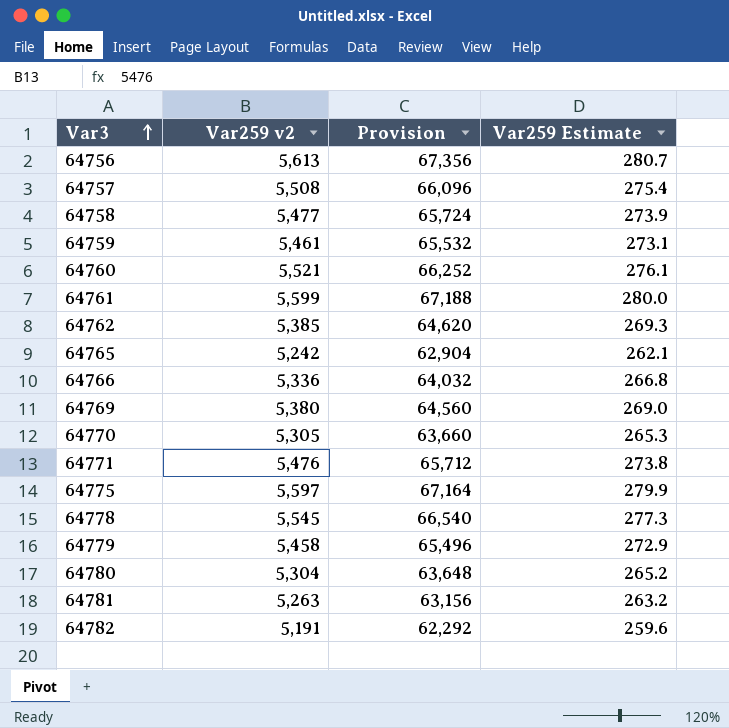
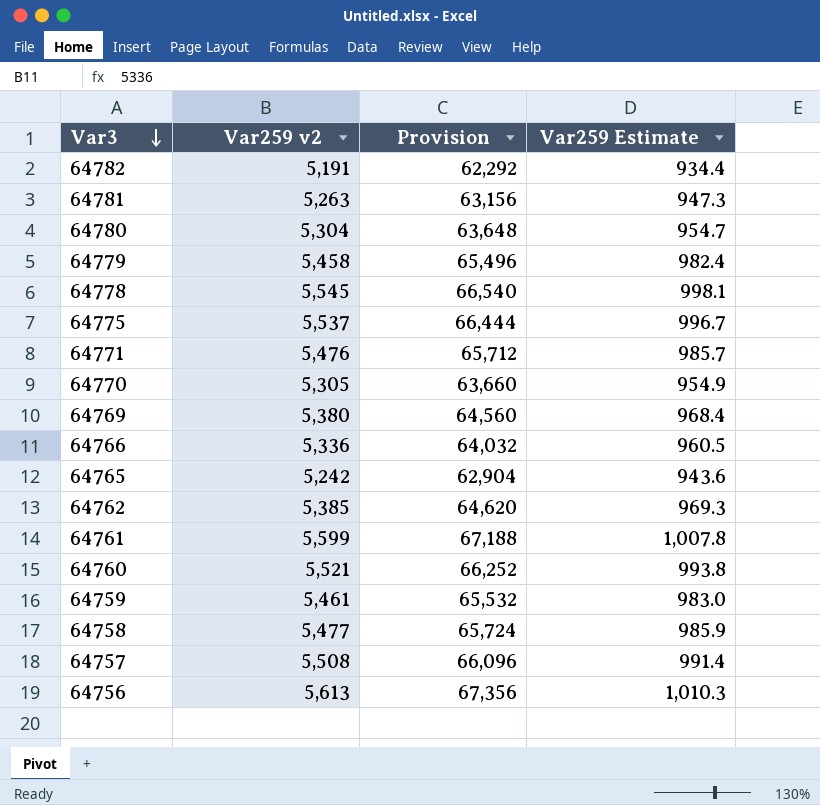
row order: Var3 ascending -> Var3 descending
column Var259 Estimate | formula: [Var259 v2] * 0.05 -> [Var259 v2] * 0.18
64775 | Var259 v2: 5,597 -> 5,537
64775 | Provision: 67,164 -> 66,444

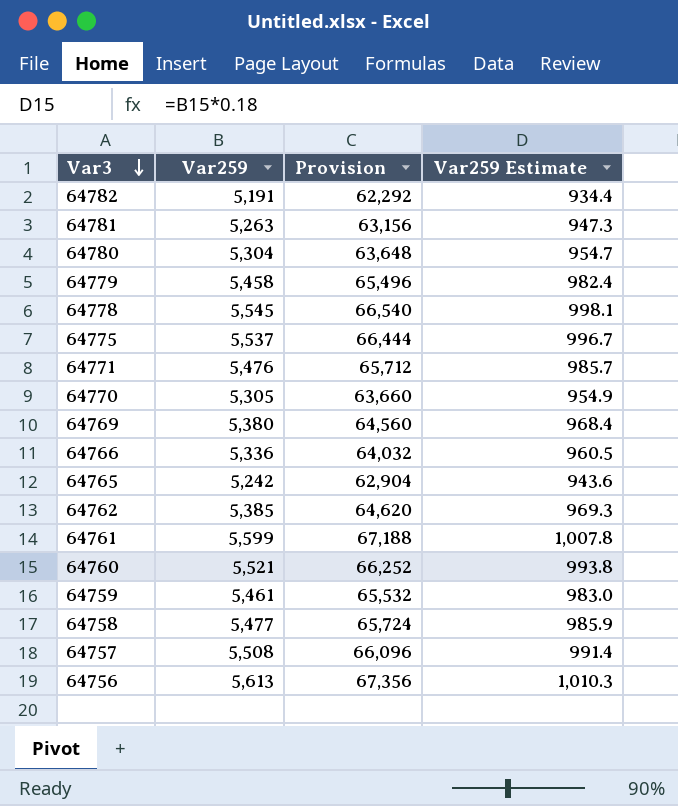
column name: Var259 v2 -> Var259

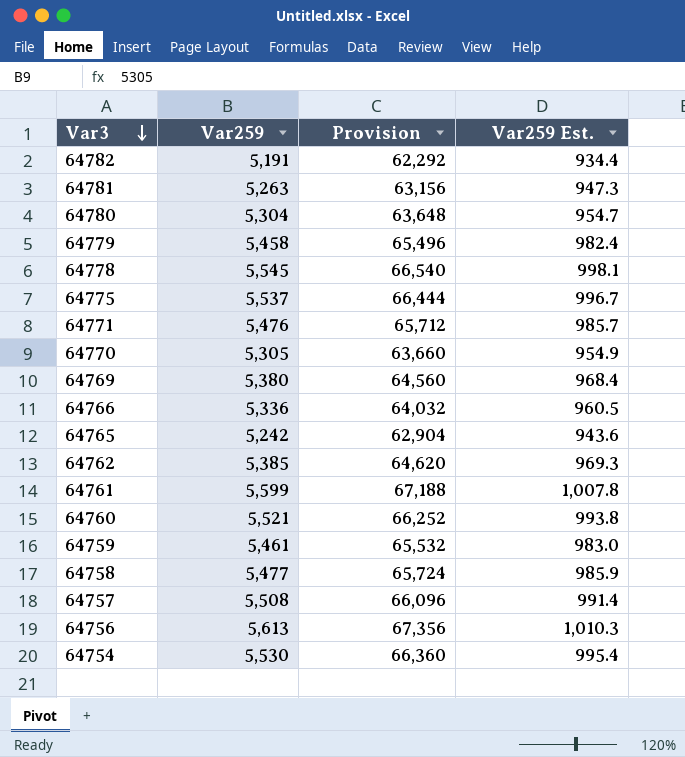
column name: Var259 Estimate -> Var259 Est.
row 64754: none -> 5,530 | 66,360 | 995.4

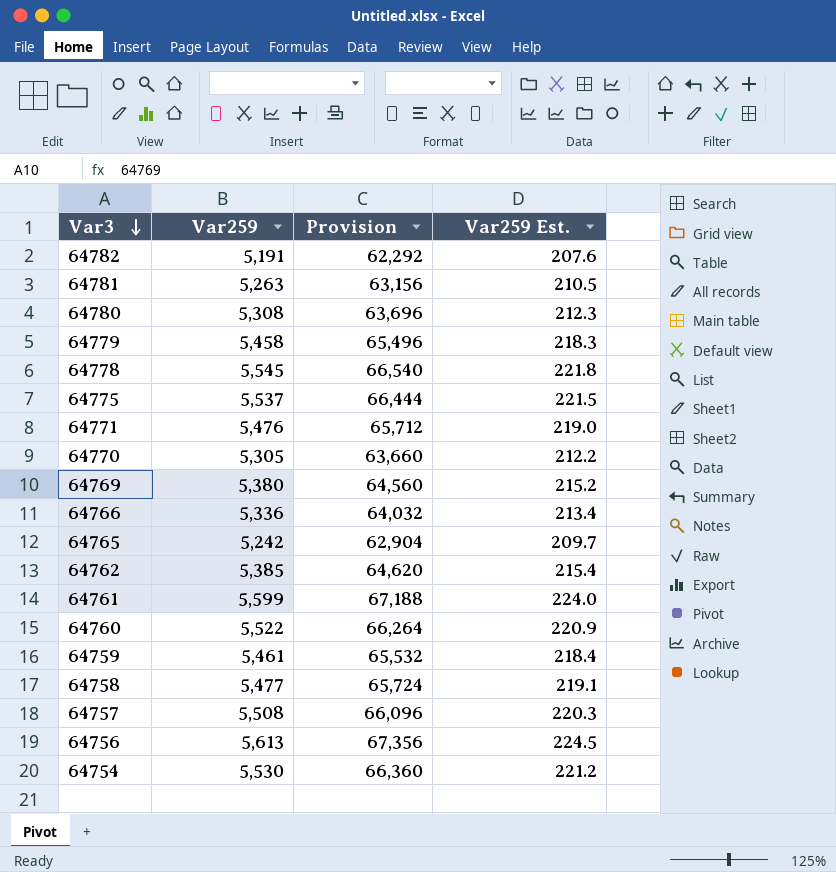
column Var259 Est. | formula: [Var259] * 0.18 -> [Var259] * 0.04
64780 | Var259: 5,304 -> 5,308
64780 | Provision: 63,648 -> 63,696
64760 | Var259: 5,521 -> 5,522
64760 | Provision: 66,252 -> 66,264

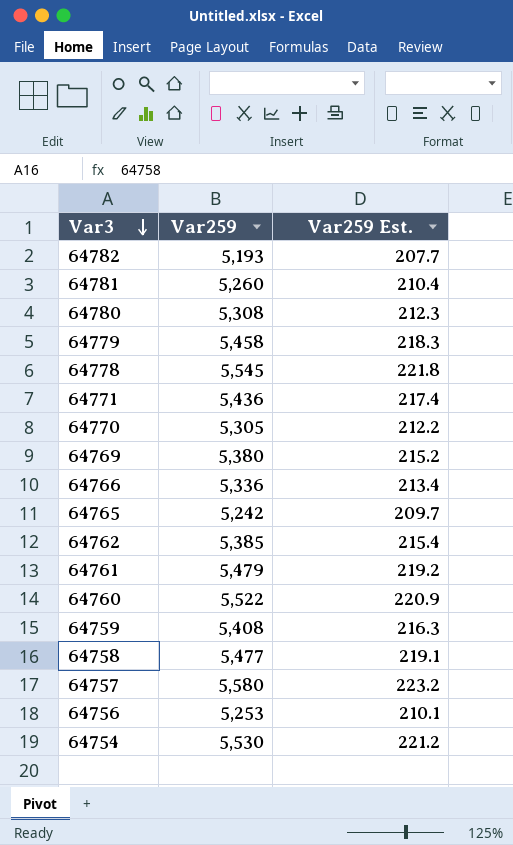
column Provision | formula: [Var259] * 12 -> none
row 64775: 5,537 | 66,444 | 221.5 -> none
64782 | Var259: 5,191 -> 5,193
64782 | Var259 Est.: 207.6 -> 207.7
64781 | Var259: 5,263 -> 5,260
64781 | Var259 Est.: 210.5 -> 210.4
64771 | Var259: 5,476 -> 5,436
64771 | Var259 Est.: 219.0 -> 217.4
64761 | Var259: 5,599 -> 5,479
64761 | Var259 Est.: 224.0 -> 219.2
64759 | Var259: 5,461 -> 5,408
64759 | Var259 Est.: 218.4 -> 216.3
64757 | Var259: 5,508 -> 5,580
64757 | Var259 Est.: 220.3 -> 223.2
64756 | Var259: 5,613 -> 5,253
64756 | Var259 Est.: 224.5 -> 210.1

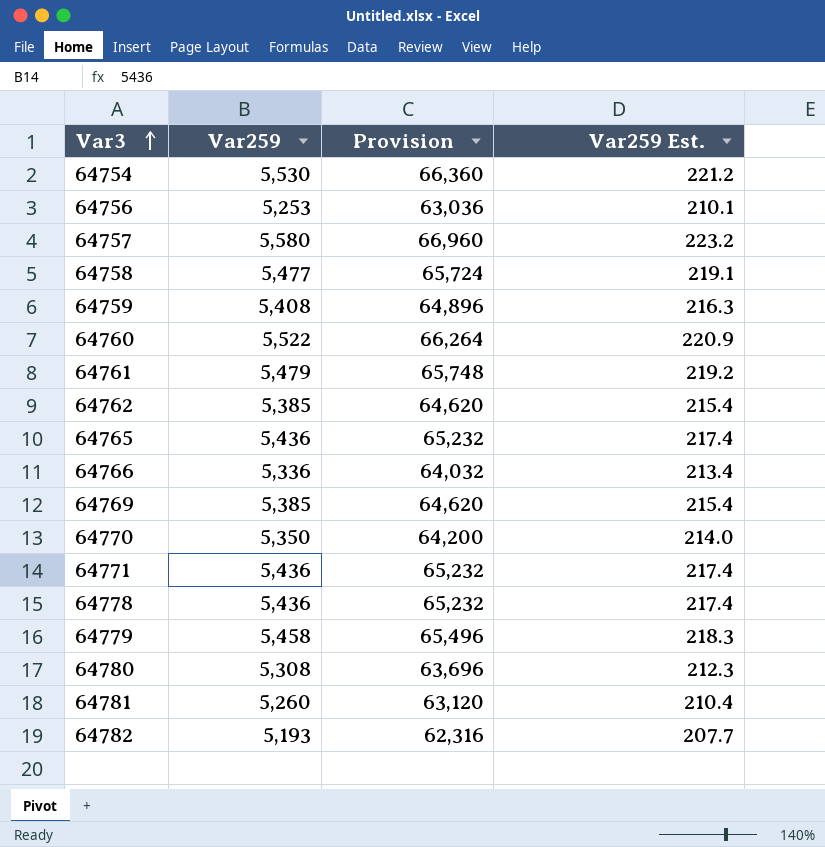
row order: Var3 descending -> Var3 ascending
column Provision | formula: none -> [Var259] * 12
64765 | Var259: 5,242 -> 5,436
64765 | Var259 Est.: 209.7 -> 217.4
64769 | Var259: 5,380 -> 5,385
64769 | Var259 Est.: 215.2 -> 215.4
64770 | Var259: 5,305 -> 5,350
64770 | Var259 Est.: 212.2 -> 214.0
64778 | Var259: 5,545 -> 5,436
64778 | Var259 Est.: 221.8 -> 217.4

